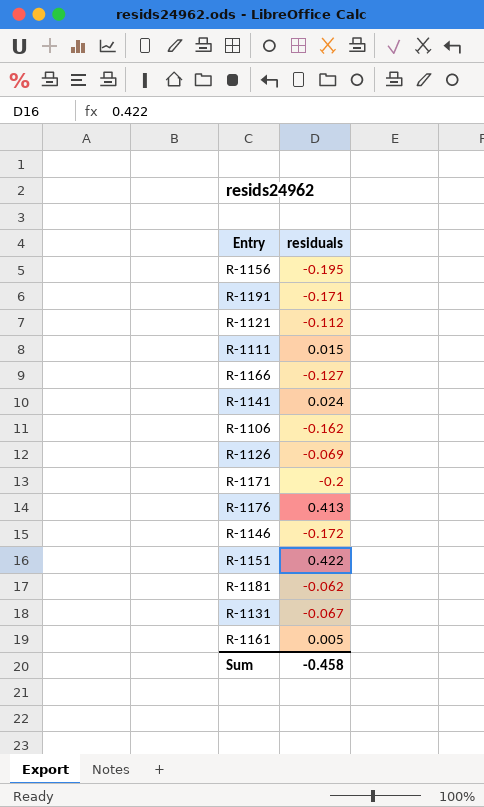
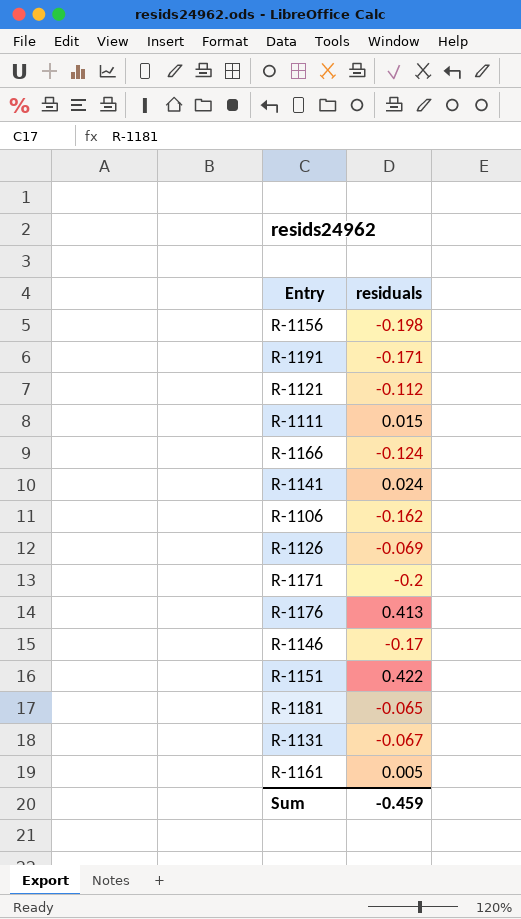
R-1156 | residuals: -0.195 -> -0.198
R-1166 | residuals: -0.127 -> -0.124
R-1146 | residuals: -0.172 -> -0.17
R-1181 | residuals: -0.062 -> -0.065
Sum | residuals: -0.458 -> -0.459

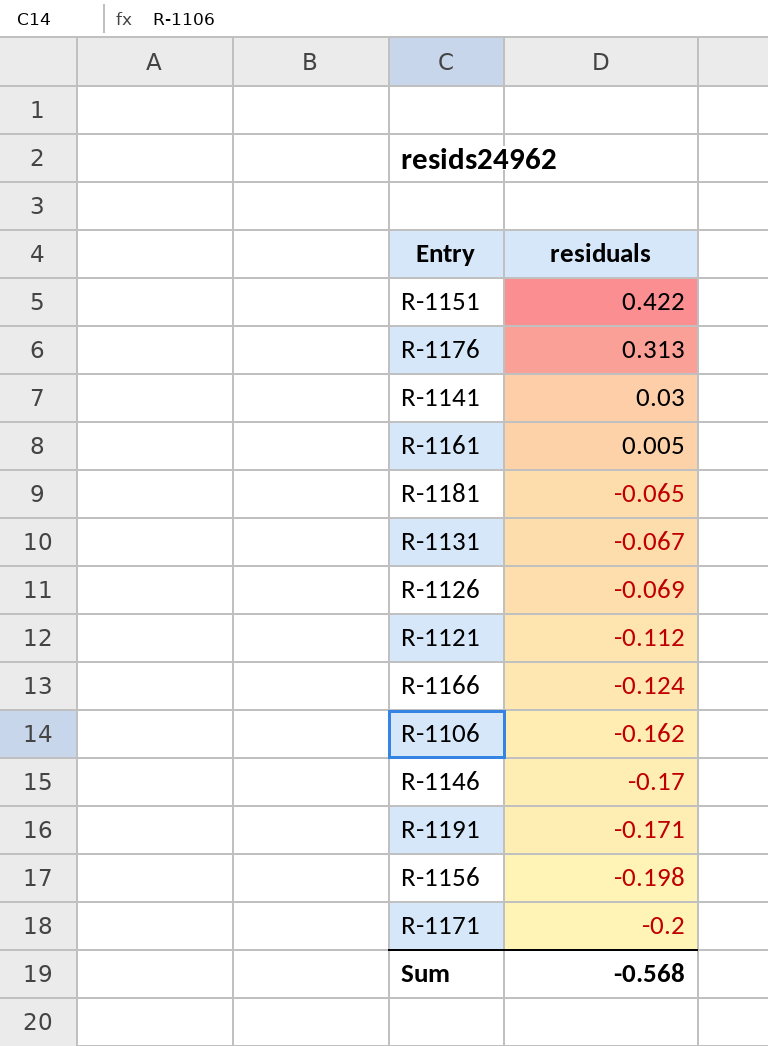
row order: none -> residuals descending
row R-1111: 0.015 -> none
R-1176 | residuals: 0.413 -> 0.313
R-1141 | residuals: 0.024 -> 0.03
Sum | residuals: -0.459 -> -0.568

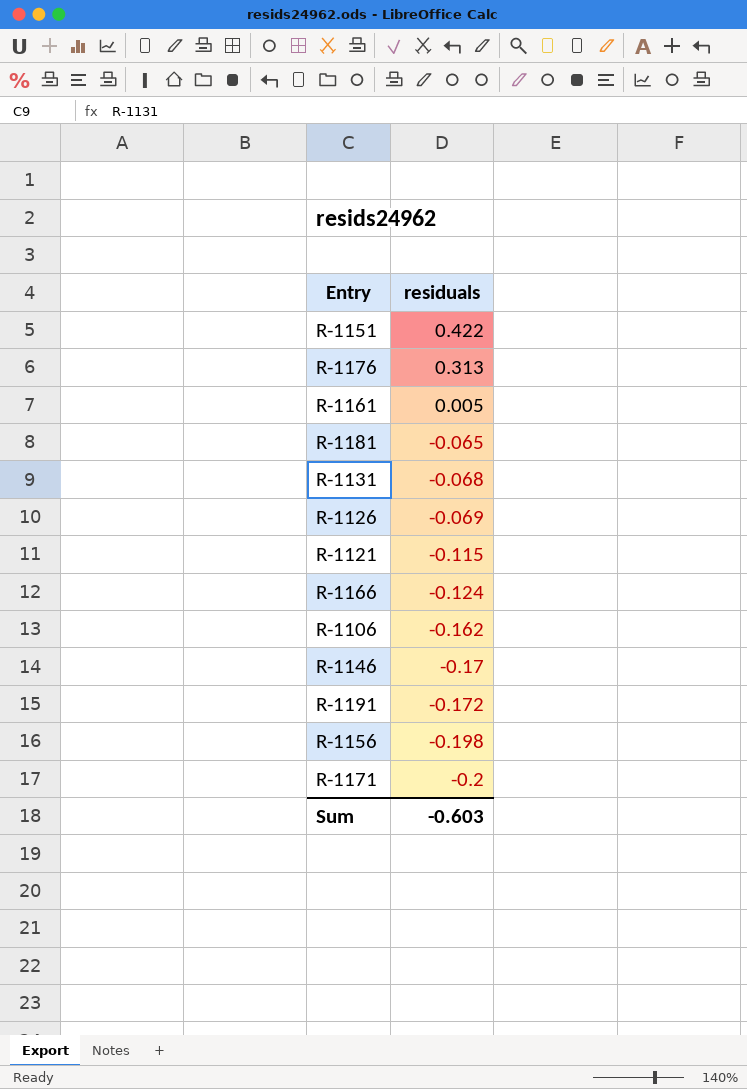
row R-1141: 0.03 -> none
R-1131 | residuals: -0.067 -> -0.068
R-1121 | residuals: -0.112 -> -0.115
R-1191 | residuals: -0.171 -> -0.172
Sum | residuals: -0.568 -> -0.603

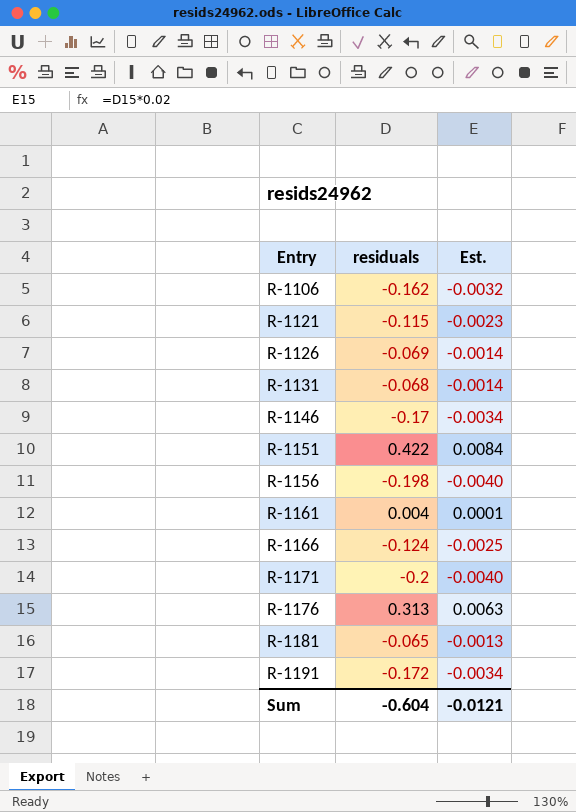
row order: residuals descending -> Entry ascending
column Est. | formula: none -> [residuals] * 0.02
R-1161 | residuals: 0.005 -> 0.004
Sum | residuals: -0.603 -> -0.604

